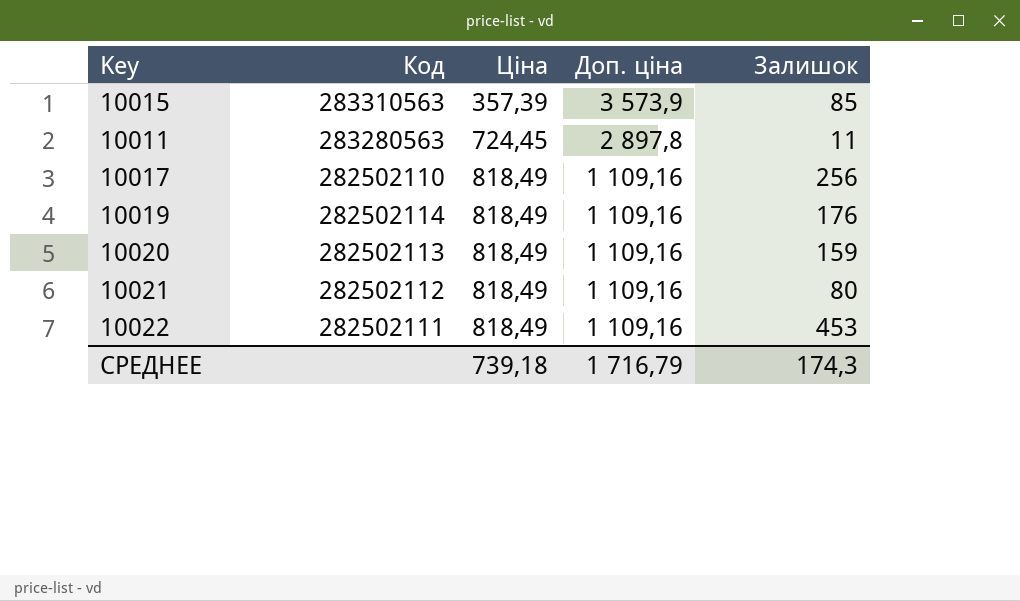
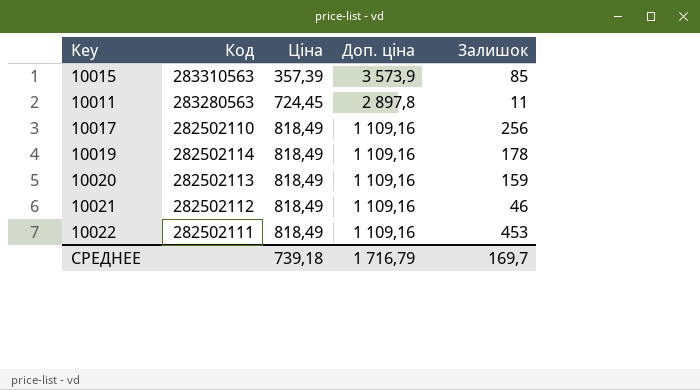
10019 | Залишок: 176 -> 178
10021 | Залишок: 80 -> 46
СРЕДНЕЕ | Залишок: 174,3 -> 169,7

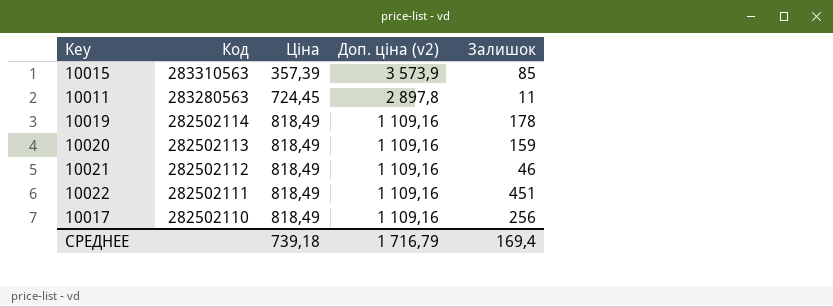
row order: Ціна ascending -> Код descending
column name: Доп. ціна -> Доп. ціна (v2)
10022 | Залишок: 453 -> 451
СРЕДНЕЕ | Залишок: 169,7 -> 169,4

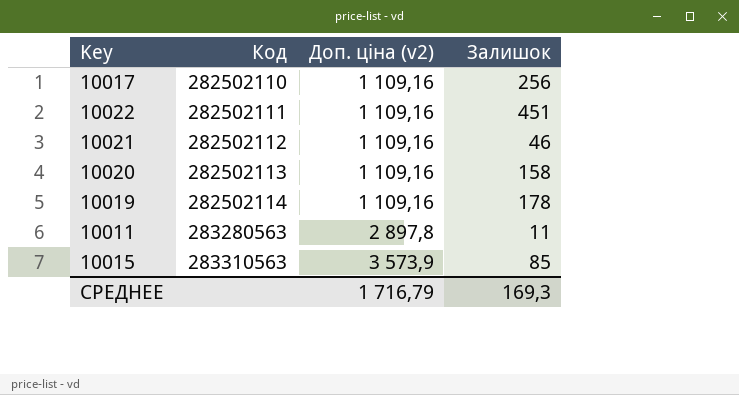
row order: Код descending -> Код ascending
column Ціна | position: 3 -> none
10020 | Залишок: 159 -> 158
СРЕДНЕЕ | Залишок: 169,4 -> 169,3

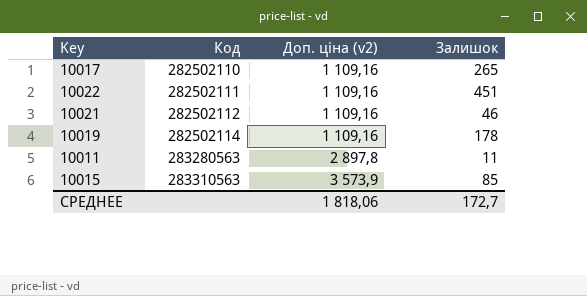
row 10020: 282502113 | 1 109,16 | 158 -> none
10017 | Залишок: 256 -> 265
СРЕДНЕЕ | Доп. ціна (v2): 1 716,79 -> 1 818,06
СРЕДНЕЕ | Залишок: 169,3 -> 172,7

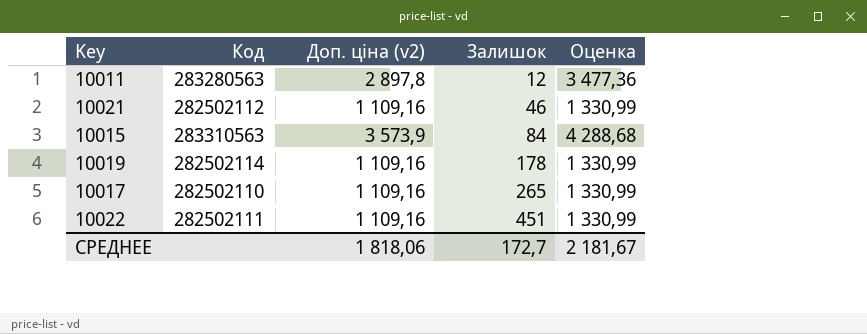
row order: Код ascending -> Залишок ascending
column Оценка | formula: none -> [Доп. ціна (v2)] * 1,2
10011 | Залишок: 11 -> 12
10015 | Залишок: 85 -> 84

